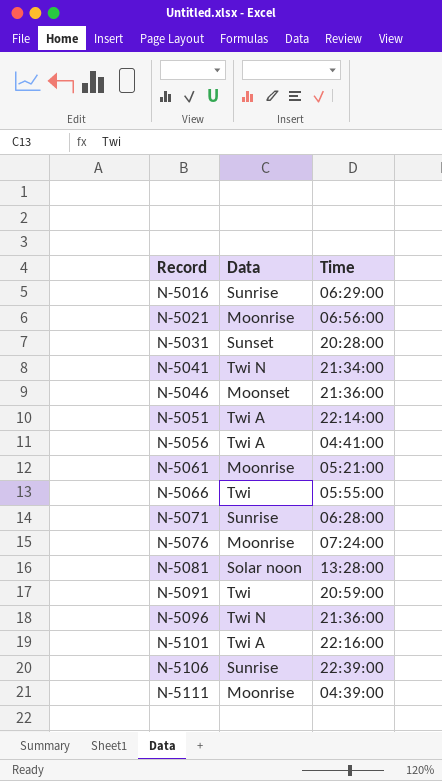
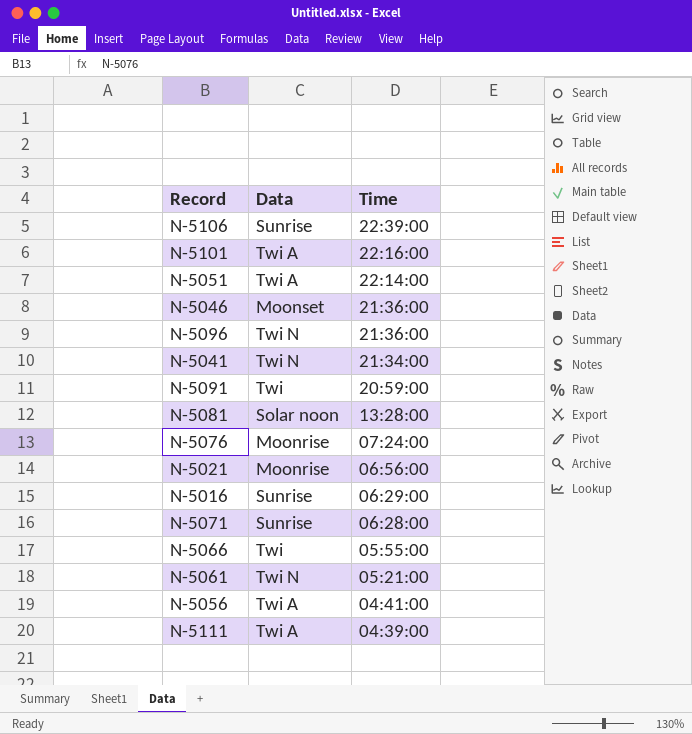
row order: Record ascending -> Time descending
row N-5031: Sunset | 20:28:00 -> none
N-5061 | Data: Moonrise -> Twi N
N-5111 | Data: Moonrise -> Twi A

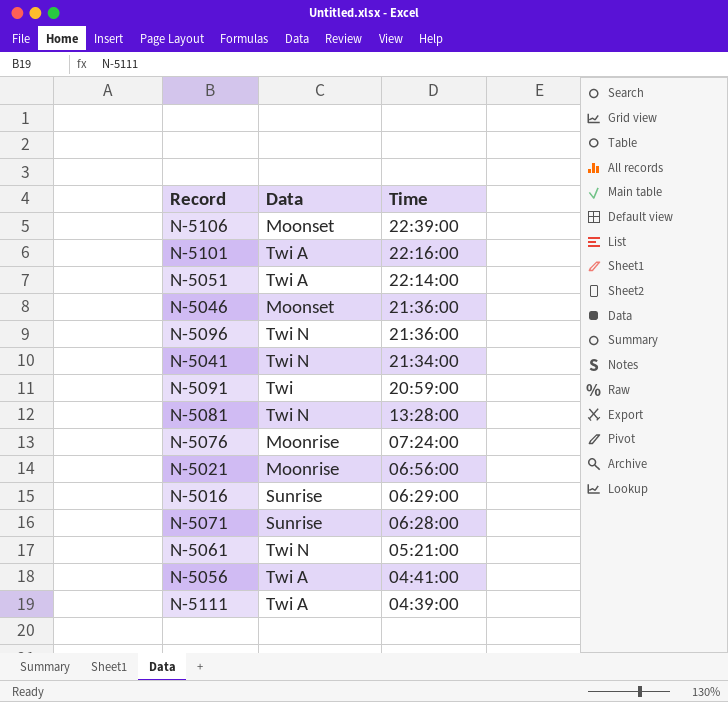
row N-5066: Twi | 05:55:00 -> none
N-5106 | Data: Sunrise -> Moonset
N-5081 | Data: Solar noon -> Twi N

